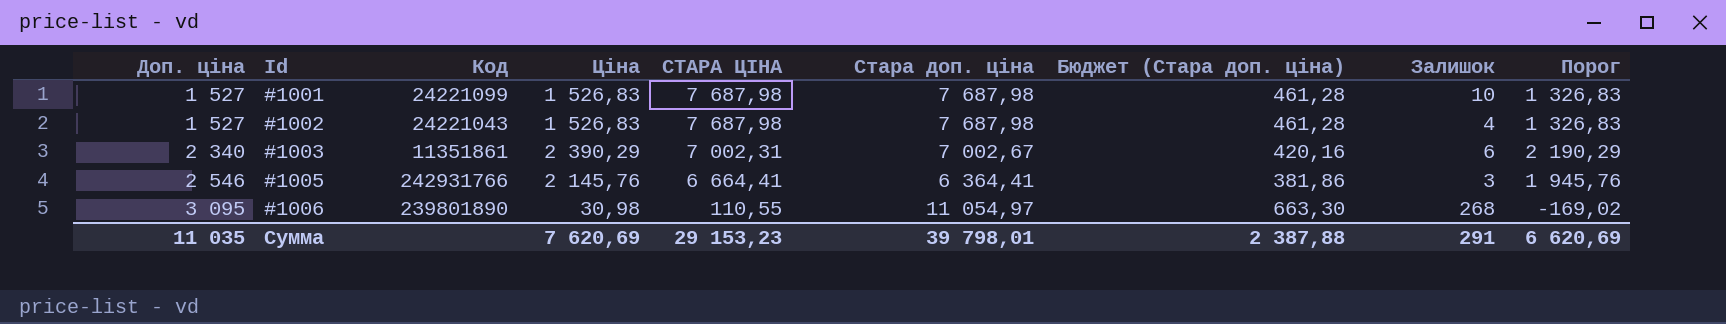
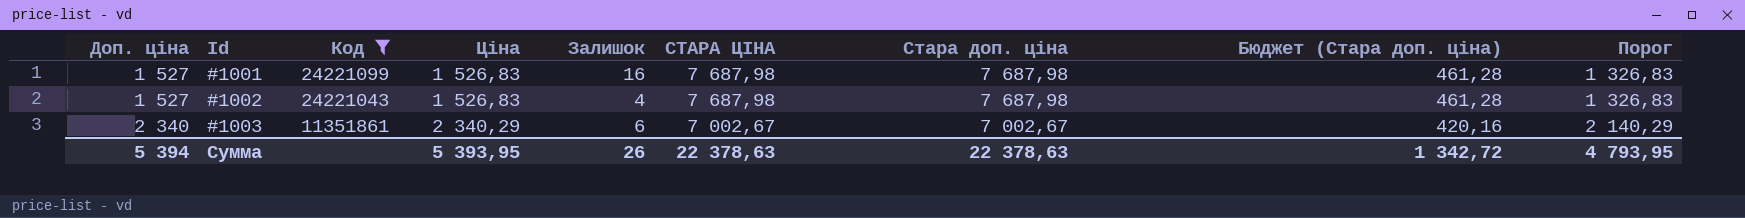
filter: none -> Код <= 24221099
column Залишок | position: 8 -> 5
#1001 | Залишок: 10 -> 16
#1003 | Ціна: 2 390,29 -> 2 340,29
#1003 | СТАРА ЦІНА: 7 002,31 -> 7 002,67
#1003 | Порог: 2 190,29 -> 2 140,29
Сумма | Доп. ціна: 11 035 -> 5 394
Сумма | Ціна: 7 620,69 -> 5 393,95
Сумма | Залишок: 291 -> 26
Сумма | СТАРА ЦІНА: 29 153,23 -> 22 378,63
Сумма | Стара доп. ціна: 39 798,01 -> 22 378,63
Сумма | Бюджет (Стара доп. ціна): 2 387,88 -> 1 342,72
Сумма | Порог: 6 620,69 -> 4 793,95

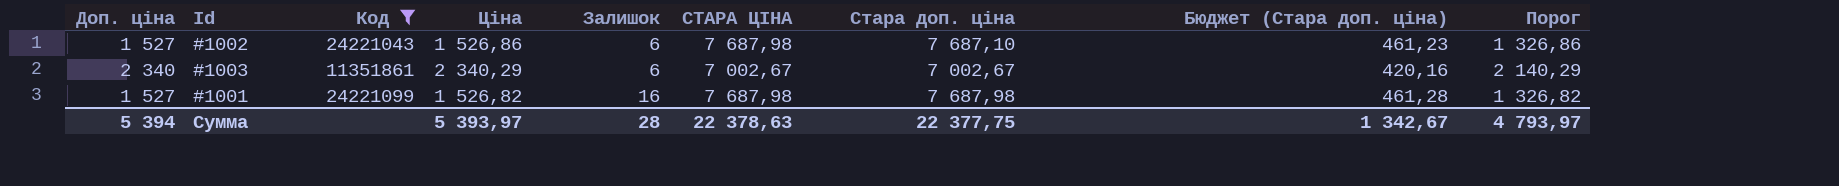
row order: Доп. ціна ascending -> Залишок ascending
#1002 | Ціна: 1 526,83 -> 1 526,86
#1002 | Залишок: 4 -> 6
#1002 | Стара доп. ціна: 7 687,98 -> 7 687,10
#1002 | Бюджет (Стара доп. ціна): 461,28 -> 461,23
#1002 | Порог: 1 326,83 -> 1 326,86
#1001 | Ціна: 1 526,83 -> 1 526,82
#1001 | Порог: 1 326,83 -> 1 326,82
Сумма | Ціна: 5 393,95 -> 5 393,97
Сумма | Залишок: 26 -> 28
Сумма | Стара доп. ціна: 22 378,63 -> 22 377,75
Сумма | Бюджет (Стара доп. ціна): 1 342,72 -> 1 342,67
Сумма | Порог: 4 793,95 -> 4 793,97

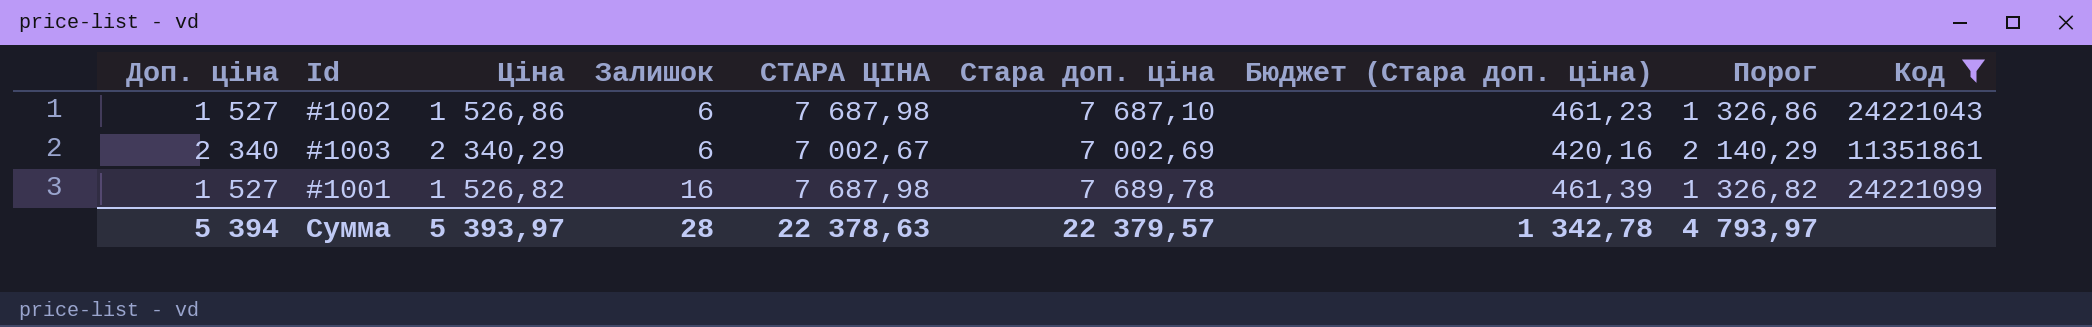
column Код | position: 3 -> 9
#1003 | Стара доп. ціна: 7 002,67 -> 7 002,69
#1001 | Стара доп. ціна: 7 687,98 -> 7 689,78
#1001 | Бюджет (Стара доп. ціна): 461,28 -> 461,39
Сумма | Стара доп. ціна: 22 377,75 -> 22 379,57
Сумма | Бюджет (Стара доп. ціна): 1 342,67 -> 1 342,78

